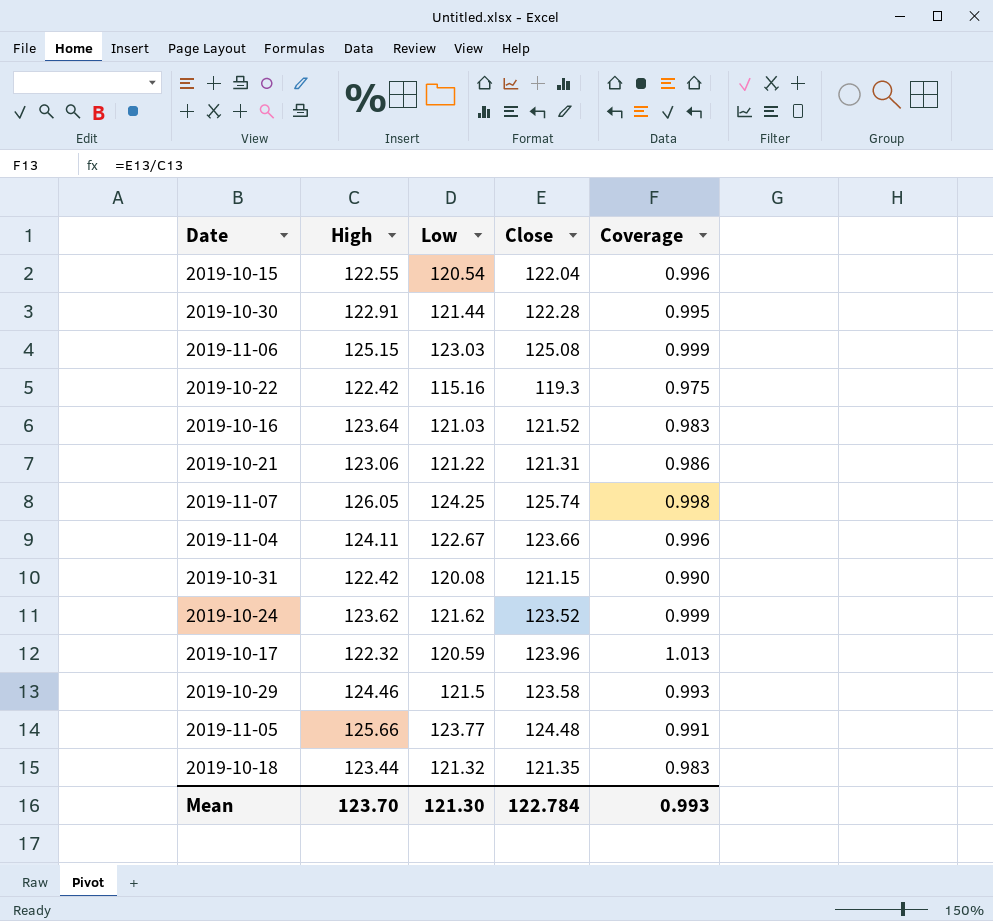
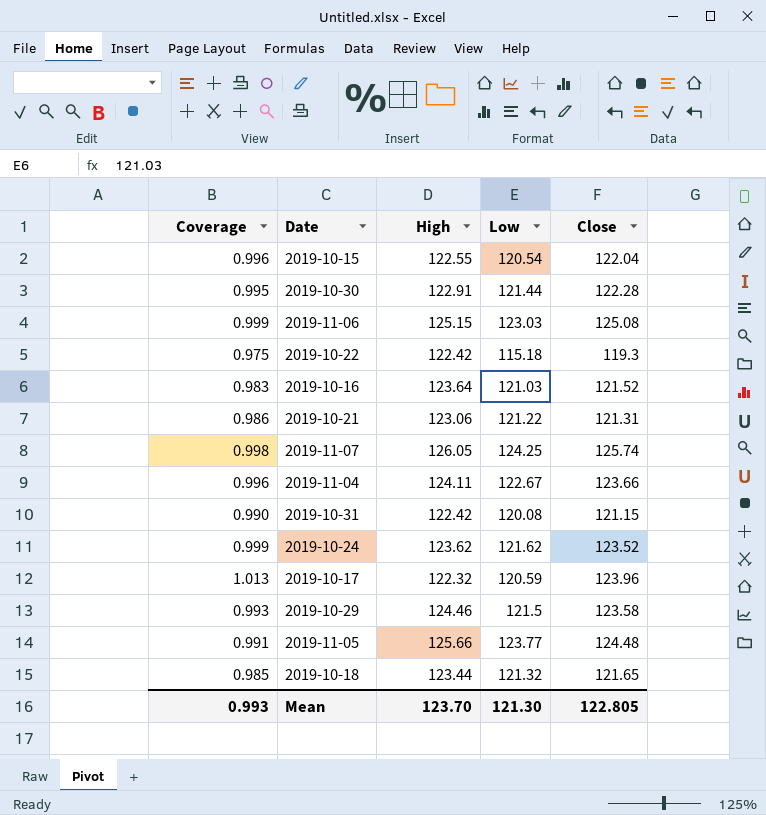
column Coverage | position: 5 -> 1
2019-10-22 | Low: 115.16 -> 115.18
2019-10-18 | Coverage: 0.983 -> 0.985
2019-10-18 | Close: 121.35 -> 121.65
Mean | Close: 122.784 -> 122.805

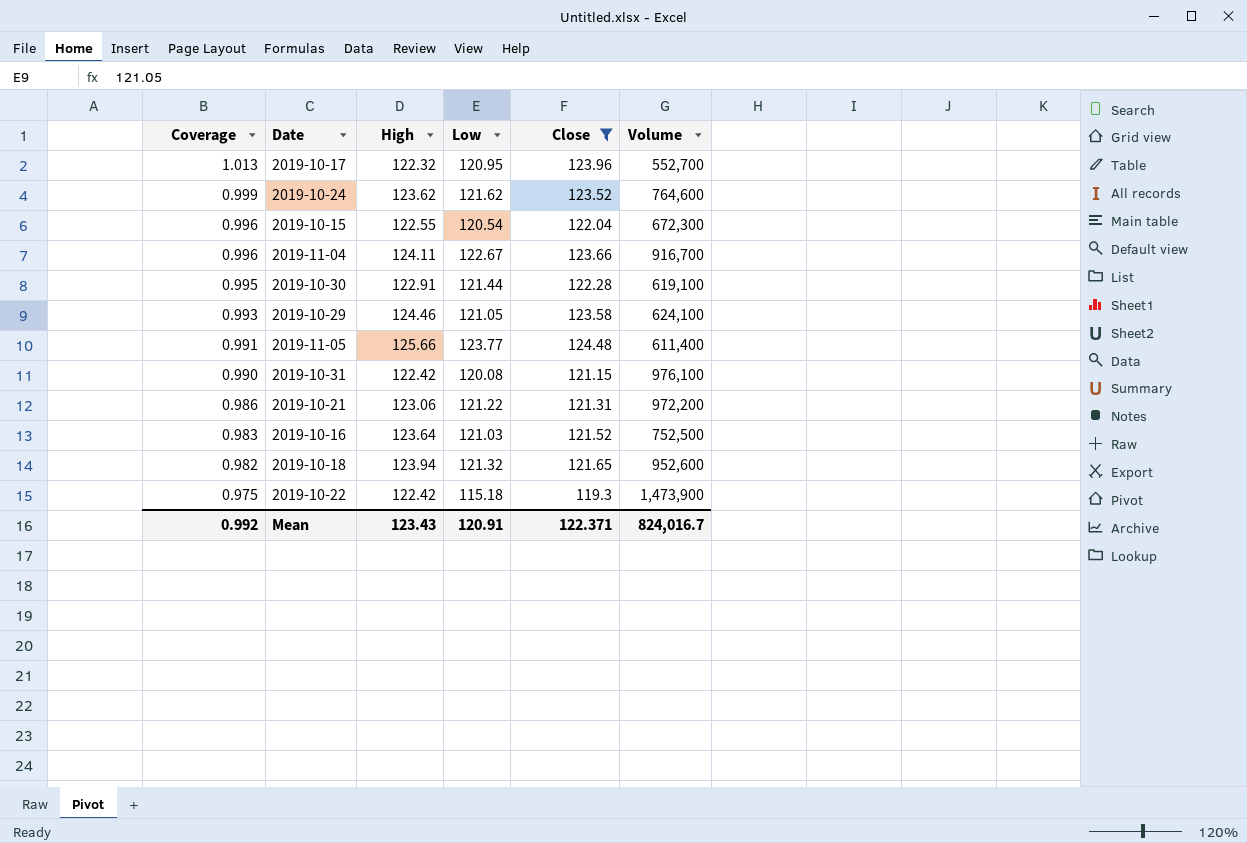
filter: none -> Close <= 124.48
row order: none -> Coverage descending
column Volume | position: none -> 6
2019-10-17 | Low: 120.59 -> 120.95
2019-10-29 | Low: 121.5 -> 121.05
2019-10-18 | Coverage: 0.985 -> 0.982
2019-10-18 | High: 123.44 -> 123.94
Mean | Coverage: 0.993 -> 0.992
Mean | High: 123.70 -> 123.43
Mean | Low: 121.30 -> 120.91
Mean | Close: 122.805 -> 122.371

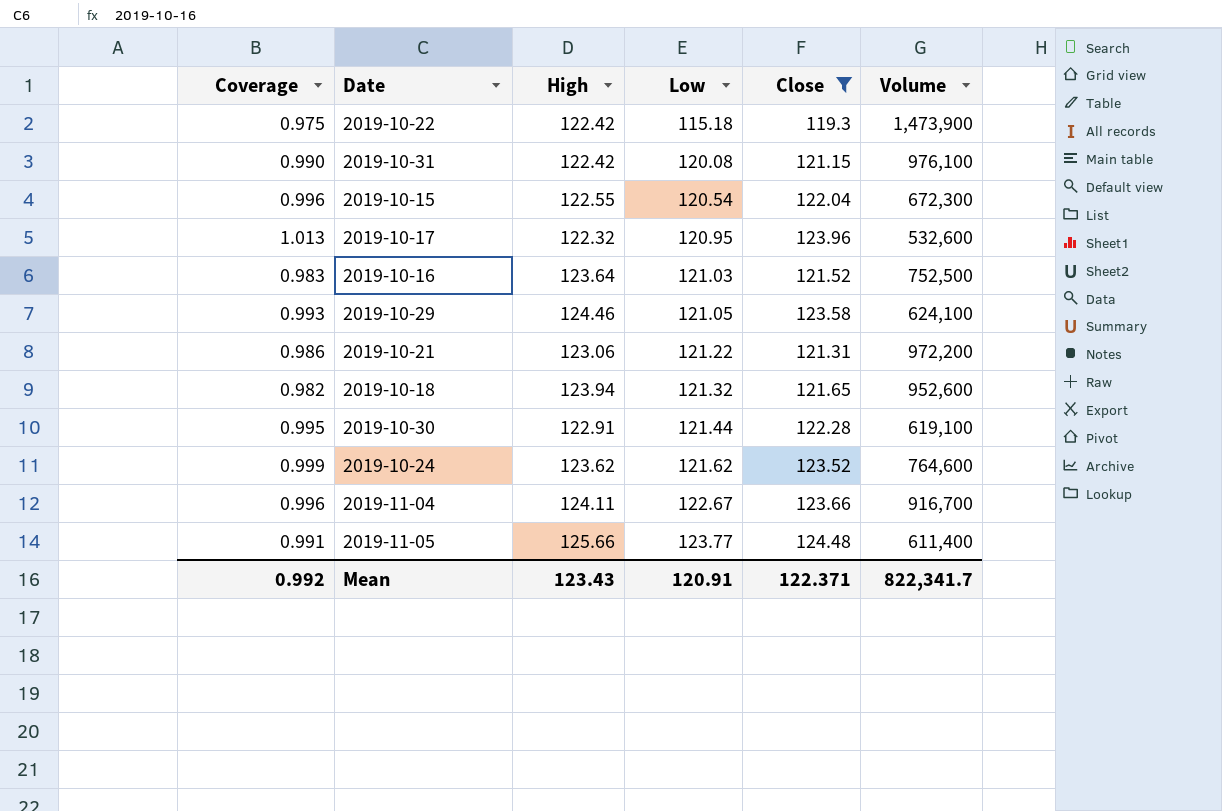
row order: Coverage descending -> Low ascending
2019-10-17 | Volume: 552,700 -> 532,600
Mean | Volume: 824,016.7 -> 822,341.7

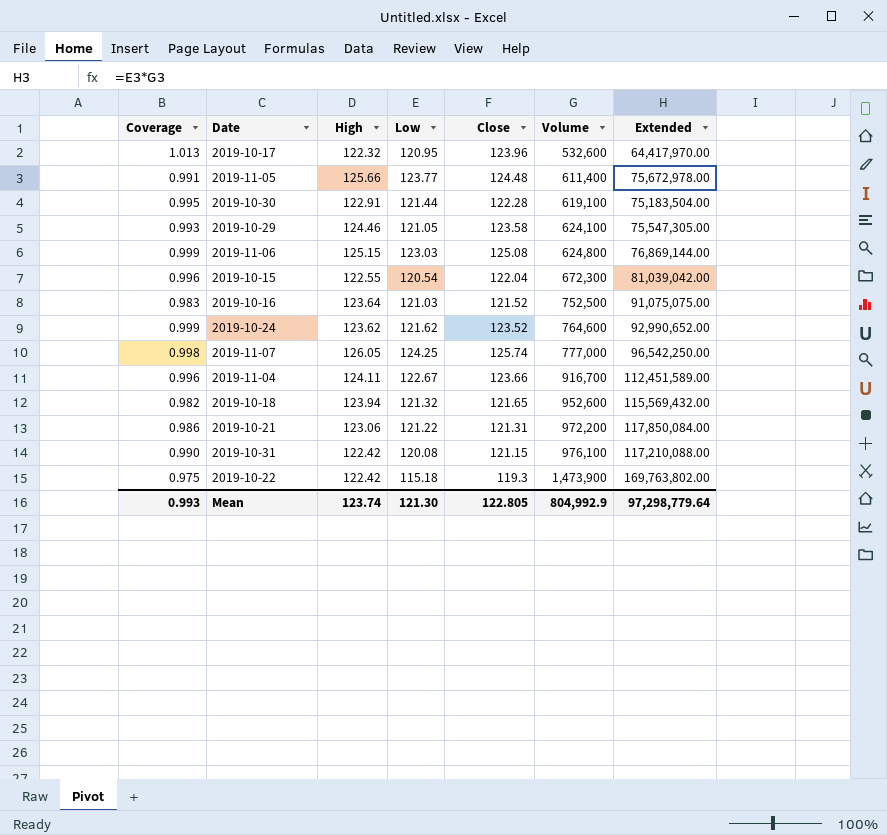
filter: Close <= 124.48 -> none
row order: Low ascending -> Volume ascending
column Extended | formula: none -> [Low] * [Volume]
Mean | Coverage: 0.992 -> 0.993
Mean | High: 123.43 -> 123.74
Mean | Low: 120.91 -> 121.30
Mean | Close: 122.371 -> 122.805
Mean | Volume: 822,341.7 -> 804,992.9

